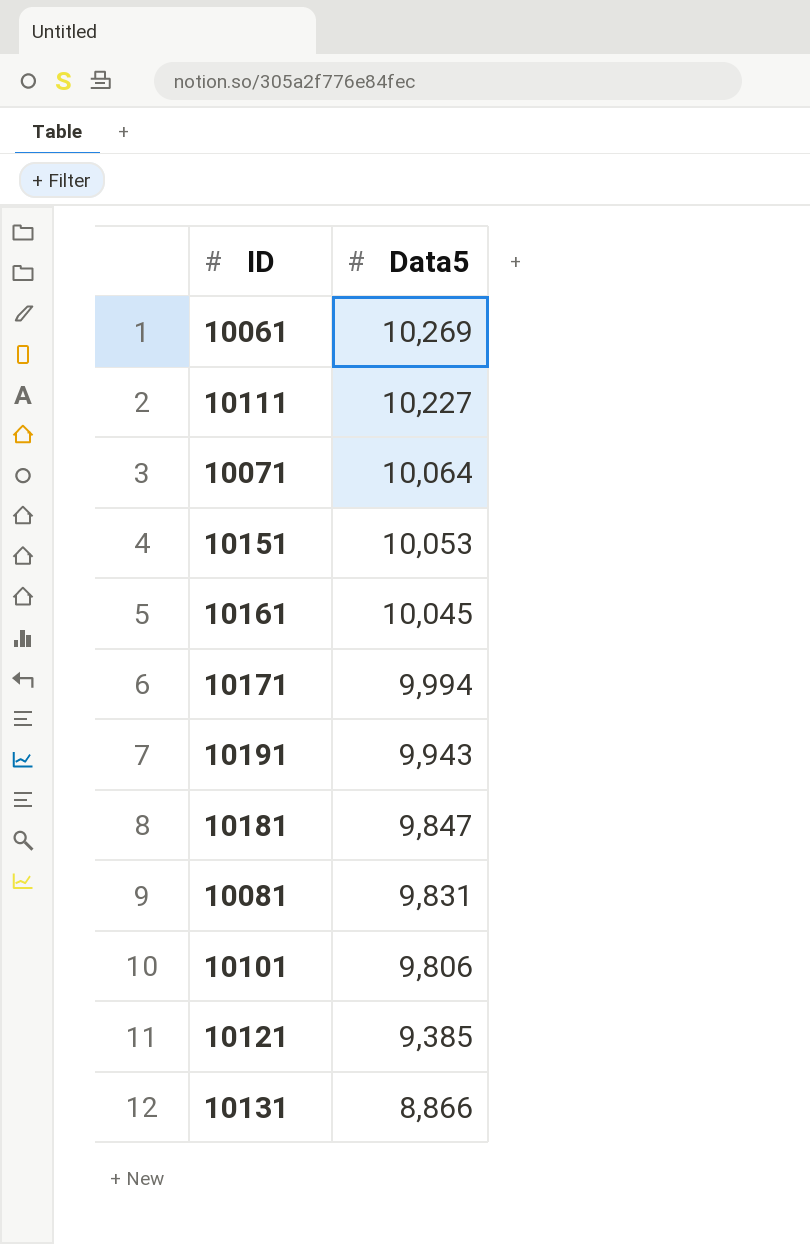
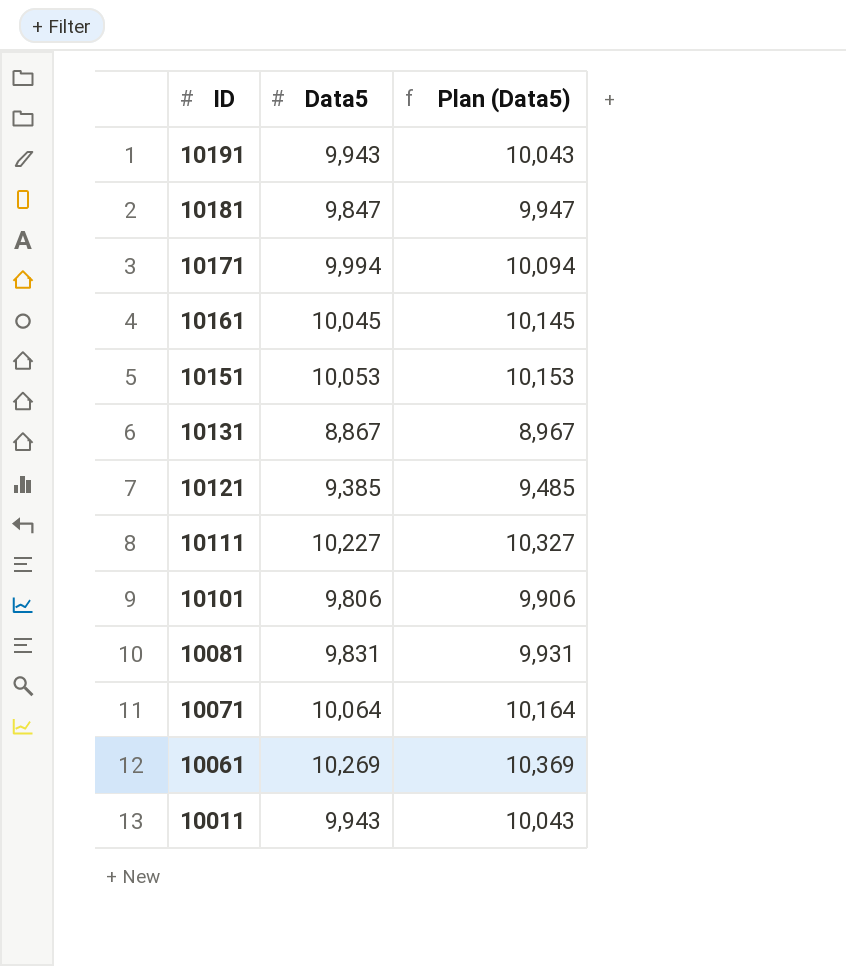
row order: Data5 descending -> ID descending
column Plan (Data5) | formula: none -> [Data5] + 100
10131 | Data5: 8,866 -> 8,867
row 10011: none -> 9,943 | 10,043

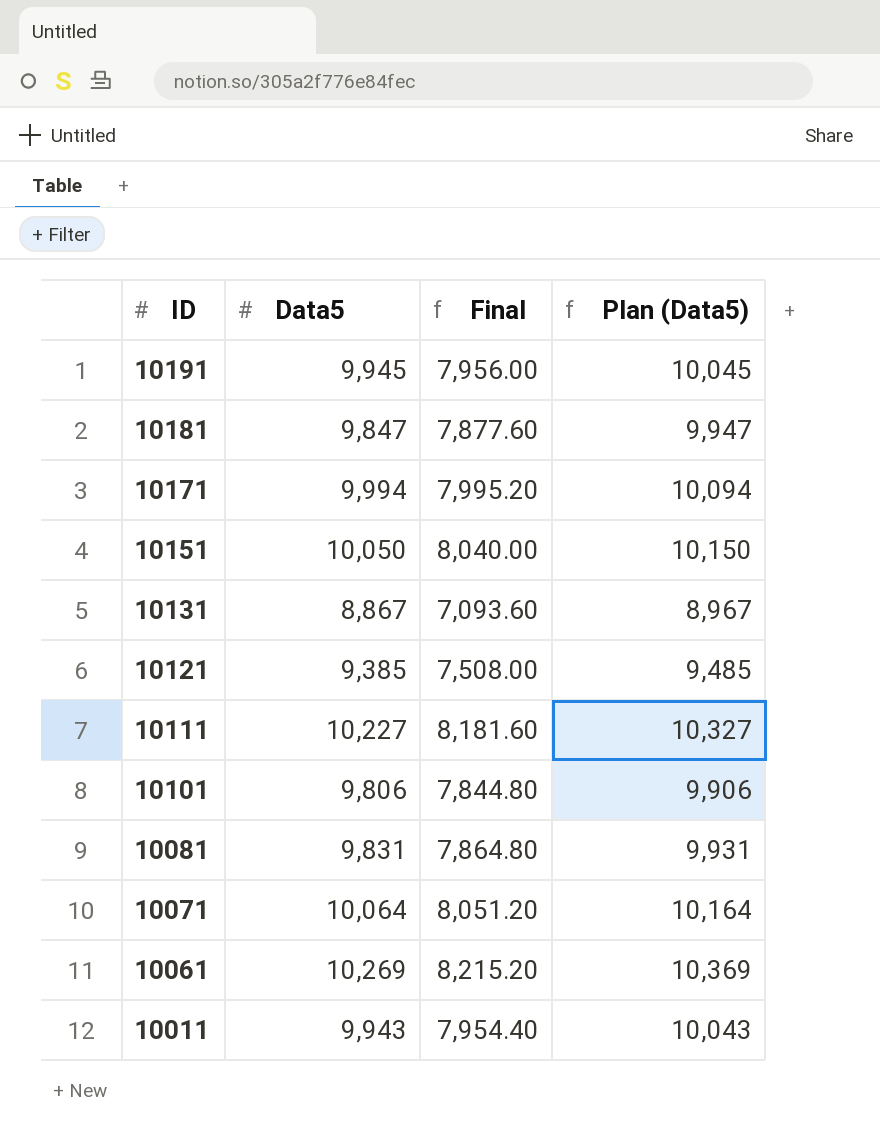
column Final | formula: none -> [Data5] * 0.8
row 10161: 10,045 | 10,145 -> none
10191 | Data5: 9,943 -> 9,945
10191 | Plan (Data5): 10,043 -> 10,045
10151 | Data5: 10,053 -> 10,050
10151 | Plan (Data5): 10,153 -> 10,150

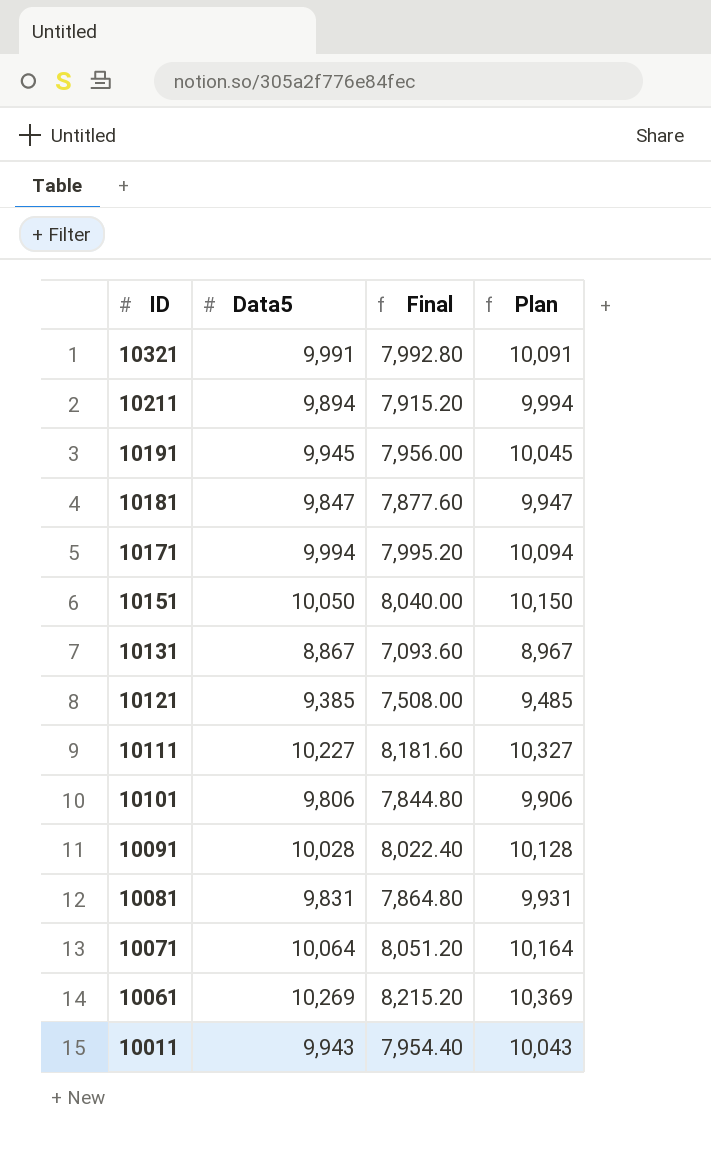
column name: Plan (Data5) -> Plan
row 10321: none -> 9,991 | 7,992.80 | 10,091
row 10211: none -> 9,894 | 7,915.20 | 9,994
row 10091: none -> 10,028 | 8,022.40 | 10,128

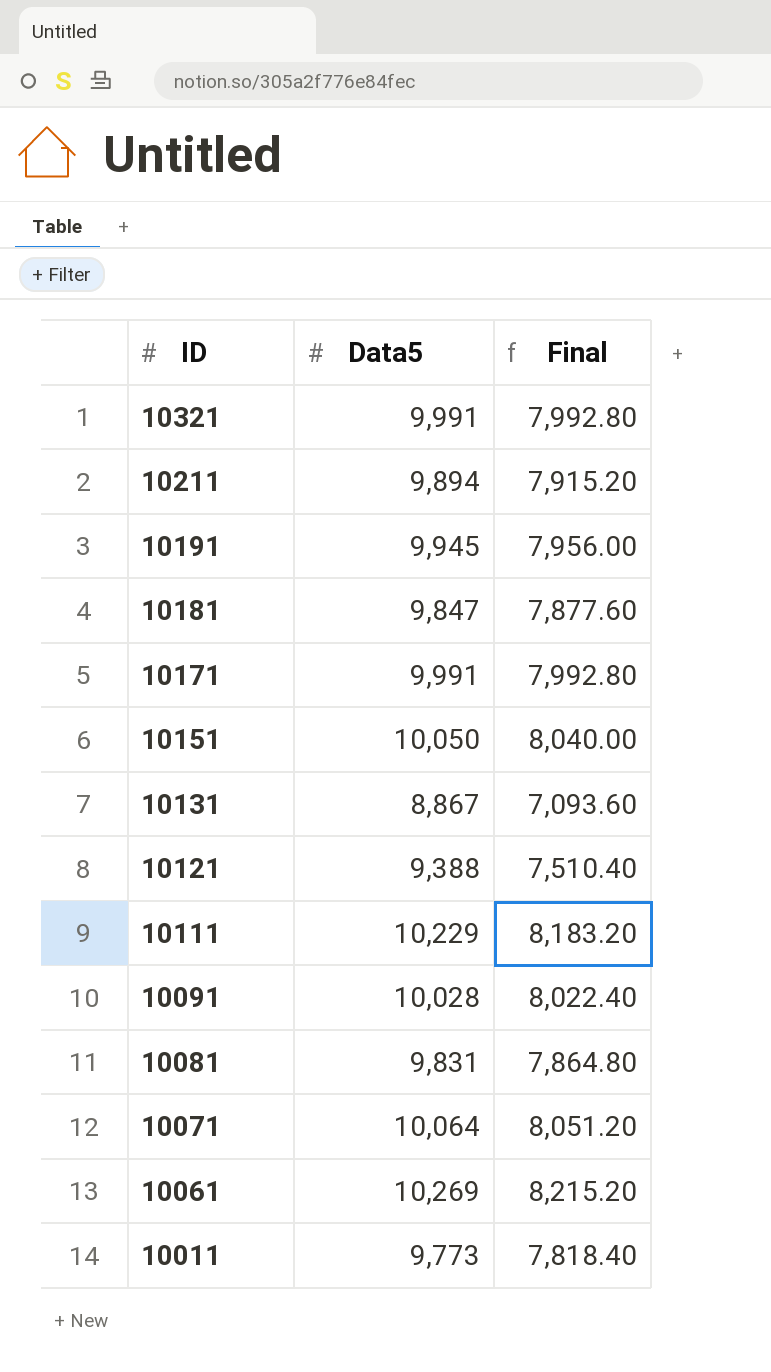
column Plan | formula: [Data5] + 100 -> none
row 10101: 9,806 | 7,844.80 | 9,906 -> none
10171 | Data5: 9,994 -> 9,991
10171 | Final: 7,995.20 -> 7,992.80
10121 | Data5: 9,385 -> 9,388
10121 | Final: 7,508.00 -> 7,510.40
10111 | Data5: 10,227 -> 10,229
10111 | Final: 8,181.60 -> 8,183.20
10011 | Data5: 9,943 -> 9,773
10011 | Final: 7,954.40 -> 7,818.40

